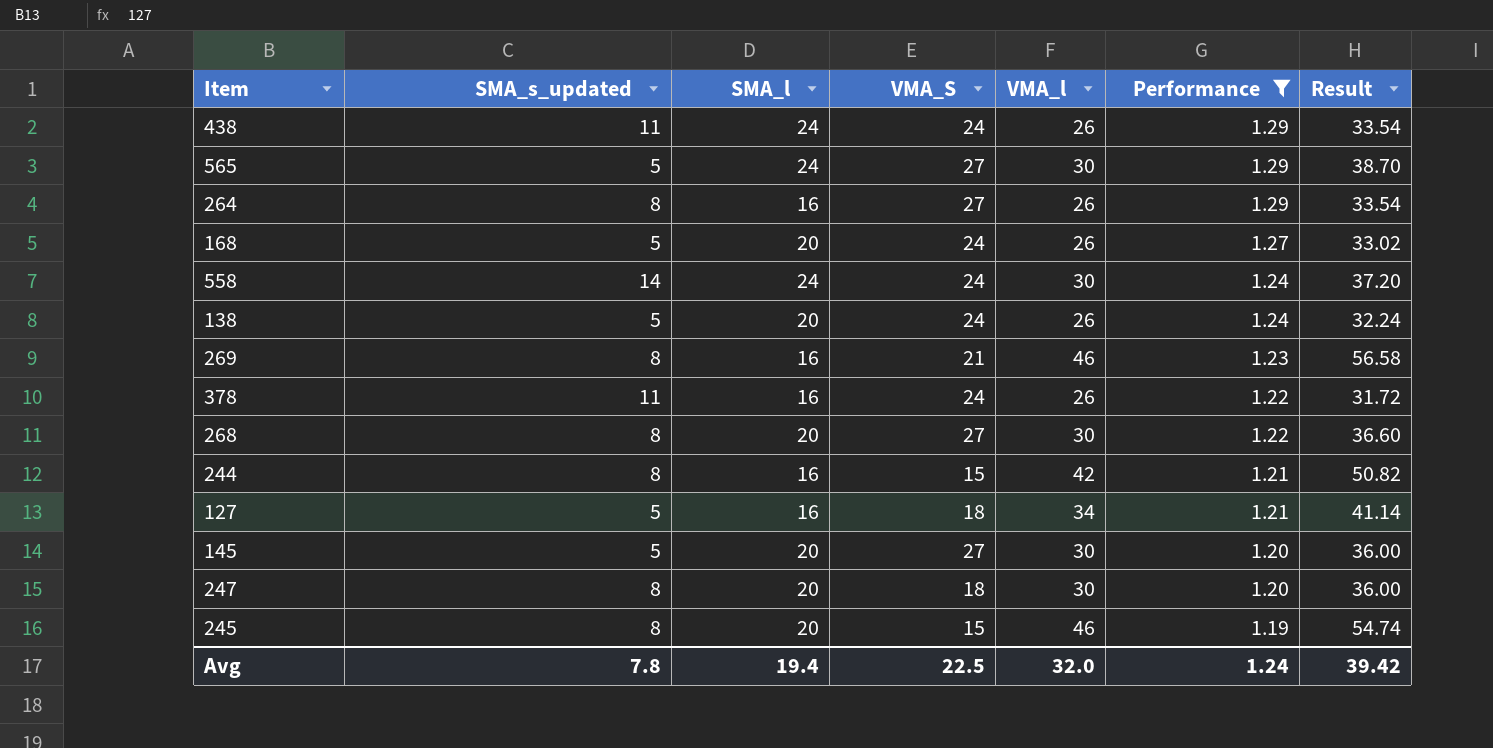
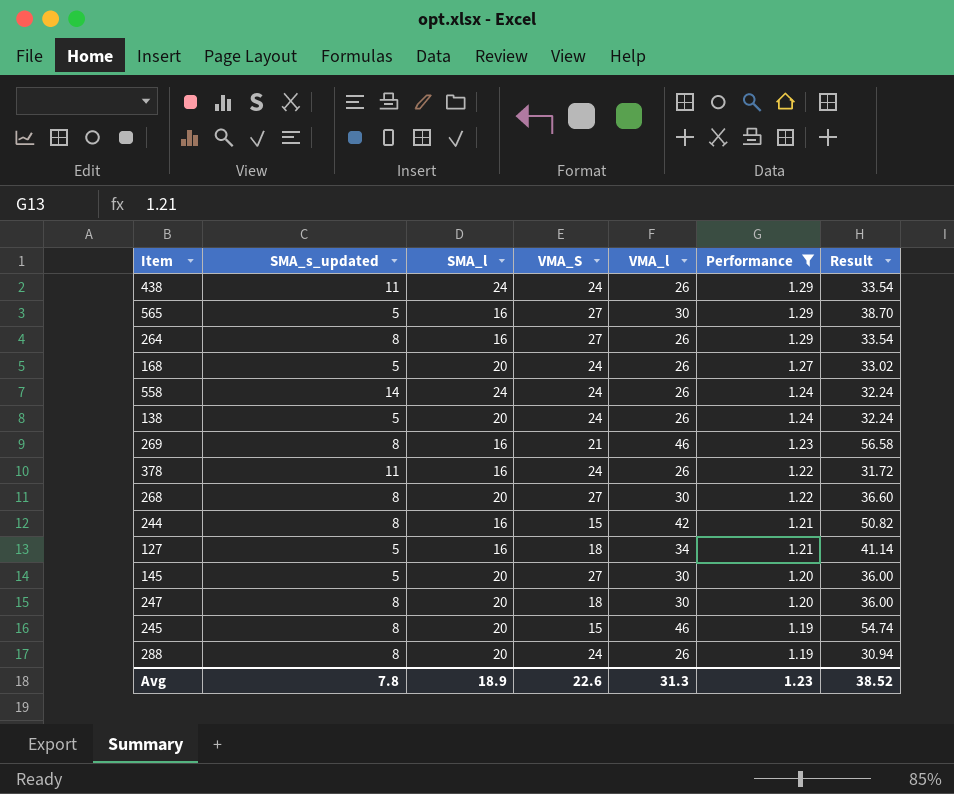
565 | SMA_l: 24 -> 16
558 | VMA_l: 30 -> 26
558 | Result: 37.20 -> 32.24
row 288: none -> 8 | 20 | 24 | 26 | 1.19 | 30.94
Avg | SMA_l: 19.4 -> 18.9
Avg | VMA_S: 22.5 -> 22.6
Avg | VMA_l: 32.0 -> 31.3
Avg | Performance: 1.24 -> 1.23
Avg | Result: 39.42 -> 38.52

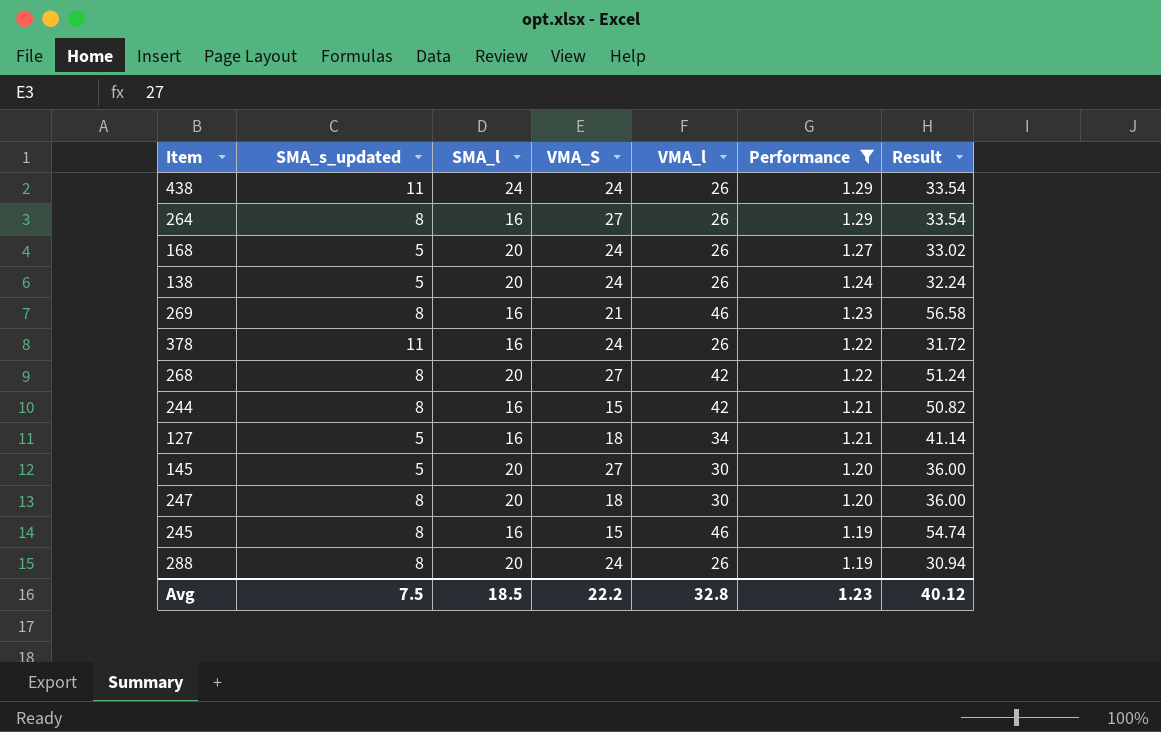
row 565: 5 | 16 | 27 | 30 | 1.29 | 38.70 -> none
row 558: 14 | 24 | 24 | 26 | 1.24 | 32.24 -> none
268 | VMA_l: 30 -> 42
268 | Result: 36.60 -> 51.24
245 | SMA_l: 20 -> 16
Avg | SMA_s_updated: 7.8 -> 7.5
Avg | SMA_l: 18.9 -> 18.5
Avg | VMA_S: 22.6 -> 22.2
Avg | VMA_l: 31.3 -> 32.8
Avg | Result: 38.52 -> 40.12

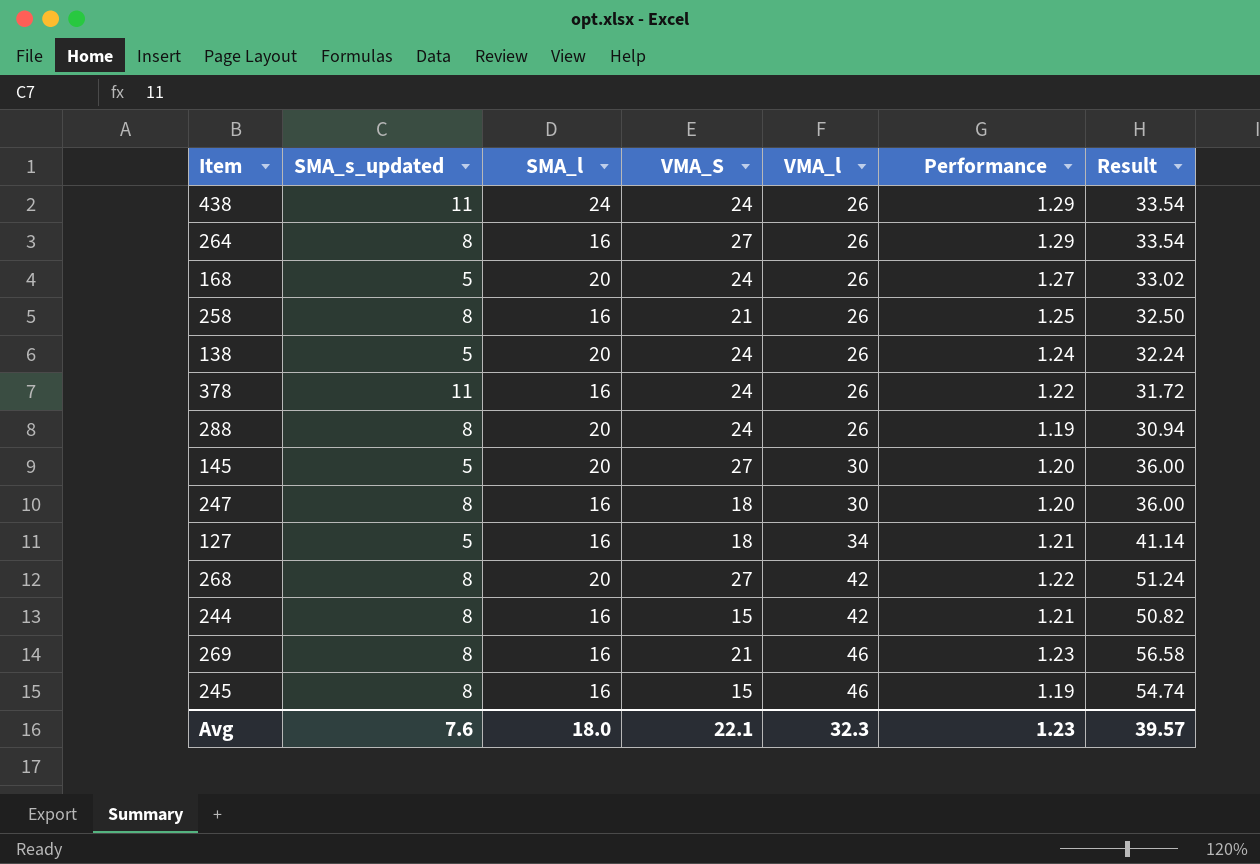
filter: Performance != 1.25 -> none
row order: Performance descending -> VMA_l ascending
247 | SMA_l: 20 -> 16
Avg | SMA_s_updated: 7.5 -> 7.6
Avg | SMA_l: 18.5 -> 18.0
Avg | VMA_S: 22.2 -> 22.1
Avg | VMA_l: 32.8 -> 32.3
Avg | Result: 40.12 -> 39.57

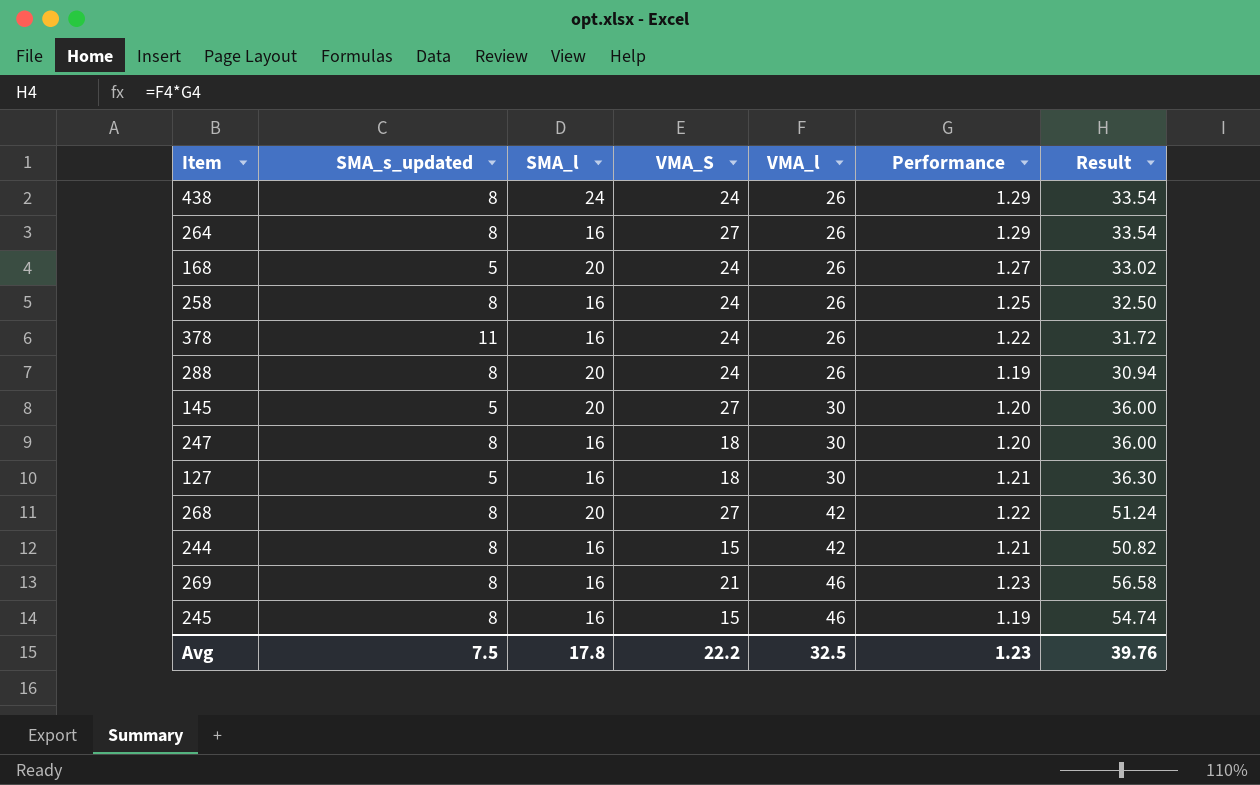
row 138: 5 | 20 | 24 | 26 | 1.24 | 32.24 -> none
438 | SMA_s_updated: 11 -> 8
258 | VMA_S: 21 -> 24
127 | VMA_l: 34 -> 30
127 | Result: 41.14 -> 36.30
Avg | SMA_s_updated: 7.6 -> 7.5
Avg | SMA_l: 18.0 -> 17.8
Avg | VMA_S: 22.1 -> 22.2
Avg | VMA_l: 32.3 -> 32.5
Avg | Result: 39.57 -> 39.76

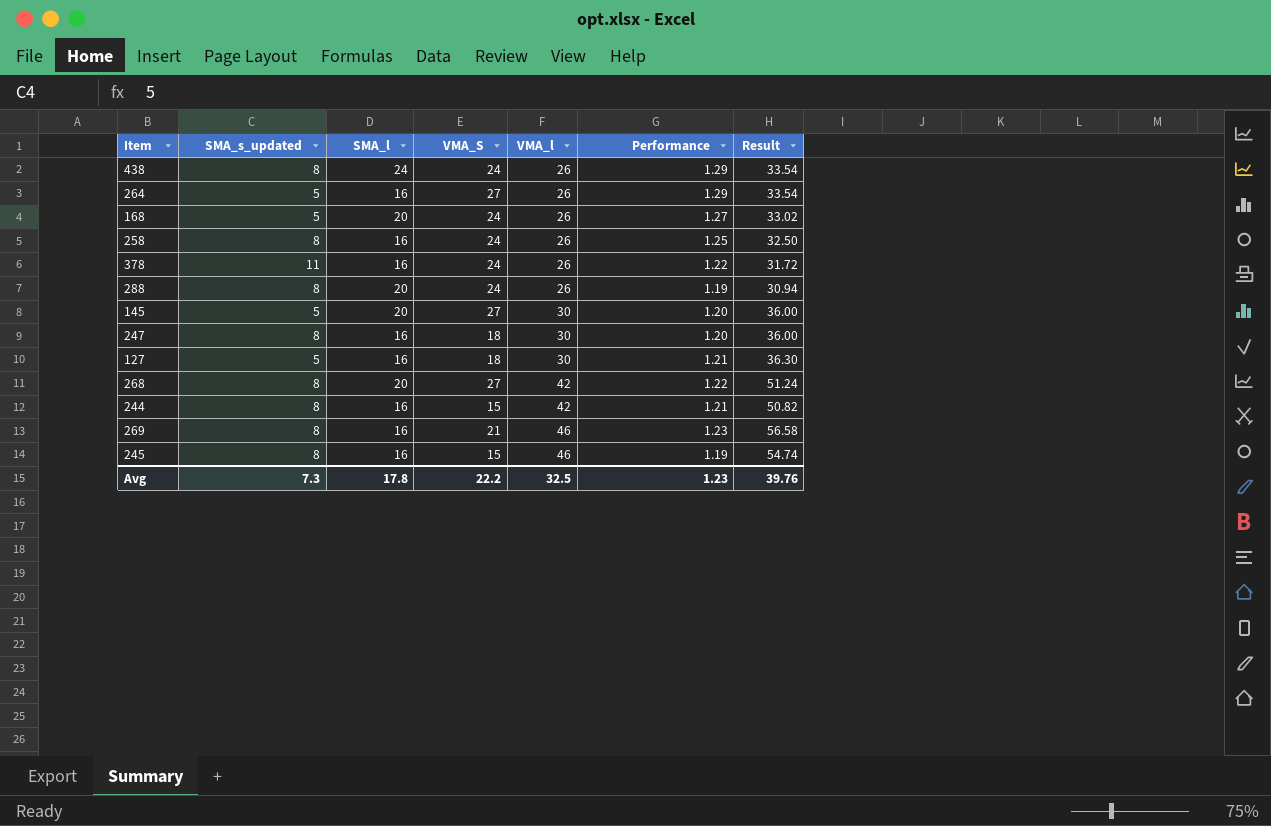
264 | SMA_s_updated: 8 -> 5
Avg | SMA_s_updated: 7.5 -> 7.3

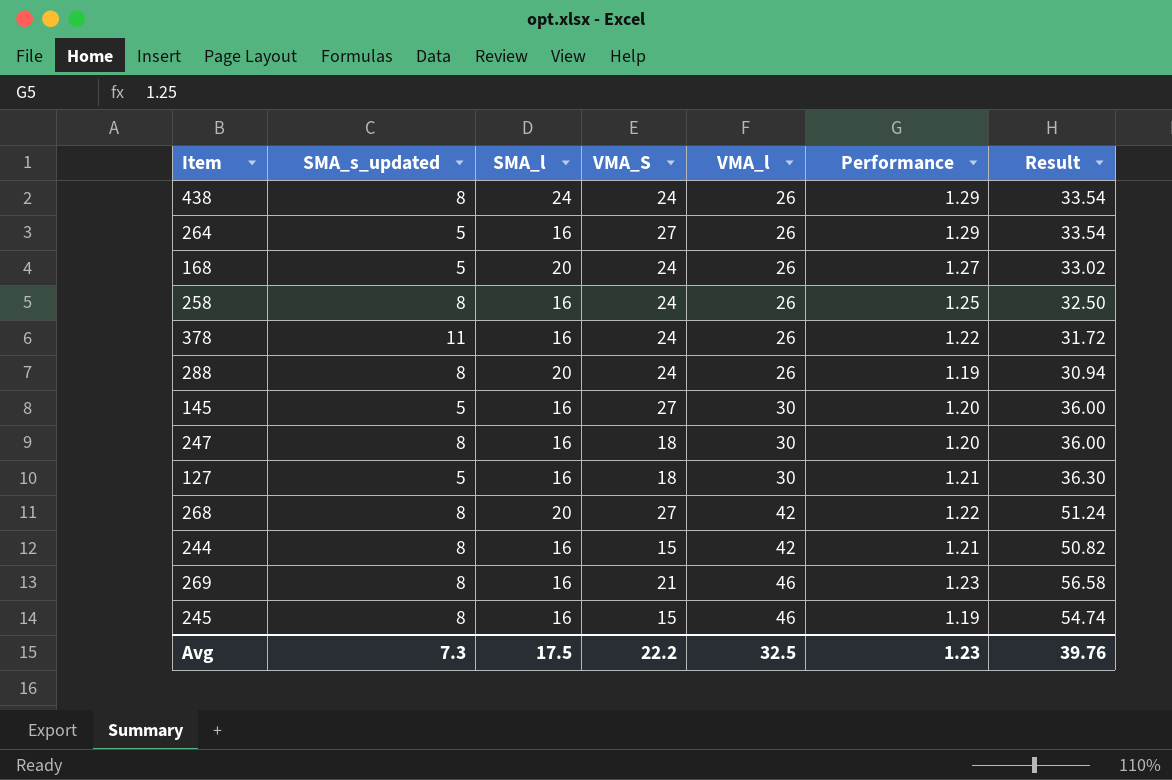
145 | SMA_l: 20 -> 16
Avg | SMA_l: 17.8 -> 17.5

